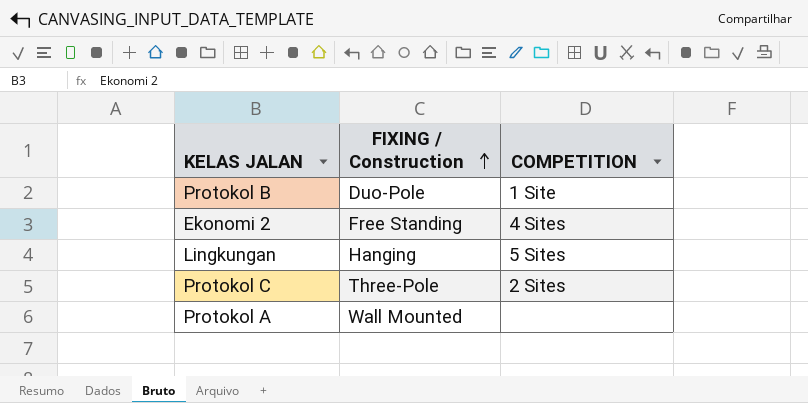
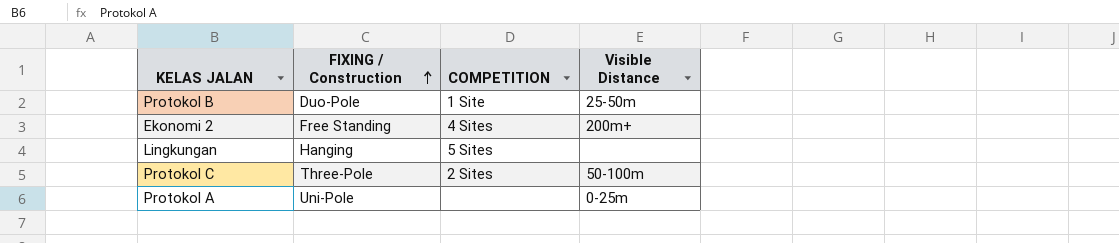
column Visible Distance | position: none -> 4
Protokol A | FIXING / Construction: Wall Mounted -> Uni-Pole

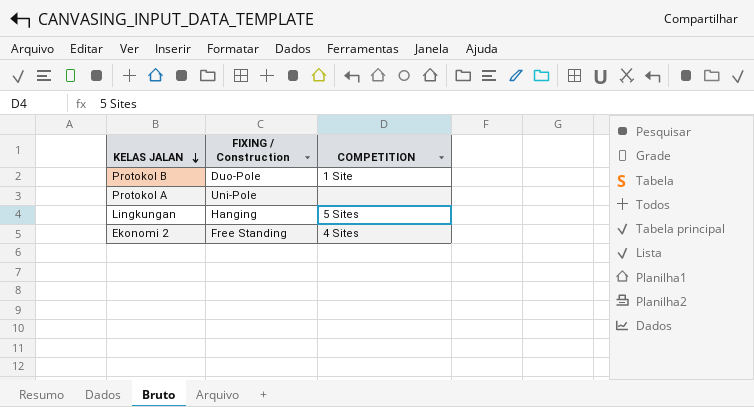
row order: FIXING / Construction ascending -> KELAS JALAN descending
column Visible Distance | position: 4 -> none
row Protokol C: Three-Pole | 2 Sites | 50-100m -> none

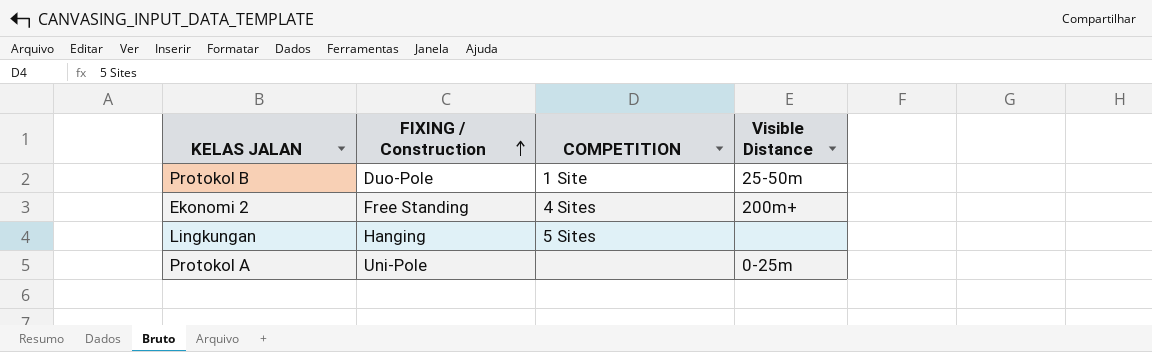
row order: KELAS JALAN descending -> FIXING / Construction ascending
column Visible Distance | position: none -> 4

